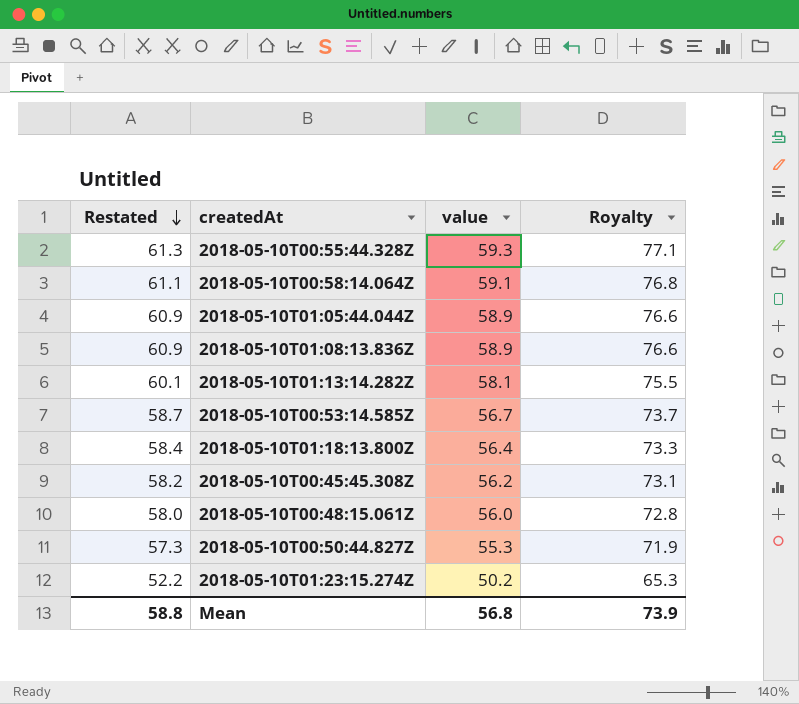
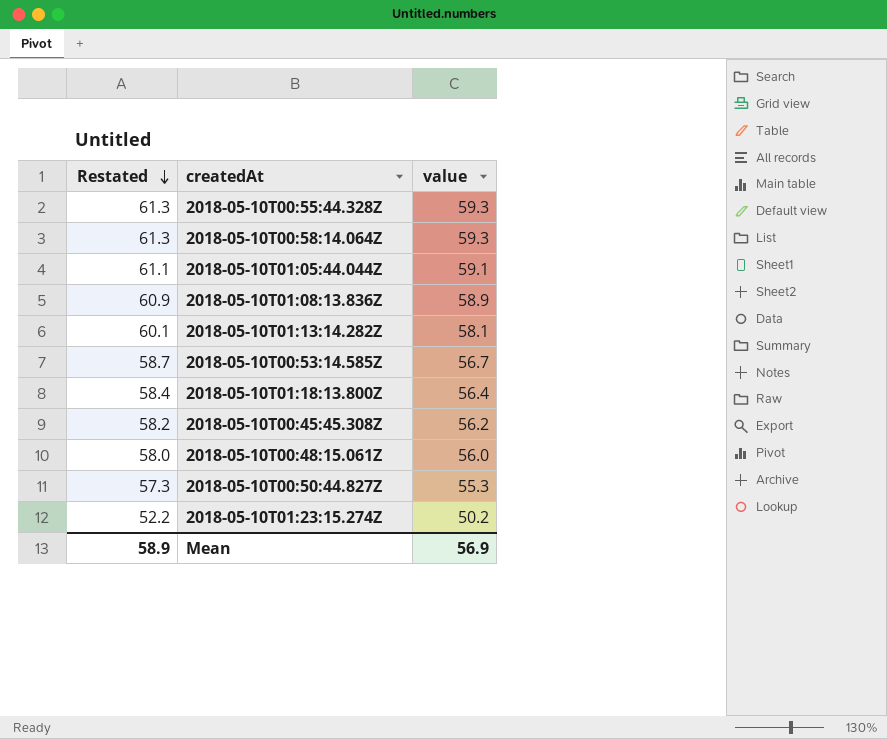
column Royalty | formula: [value] * 1.3 -> none
2018-05-10T00:58:14.064Z | Restated: 61.1 -> 61.3
2018-05-10T00:58:14.064Z | value: 59.1 -> 59.3
2018-05-10T01:05:44.044Z | Restated: 60.9 -> 61.1
2018-05-10T01:05:44.044Z | value: 58.9 -> 59.1
Mean | Restated: 58.8 -> 58.9
Mean | value: 56.8 -> 56.9

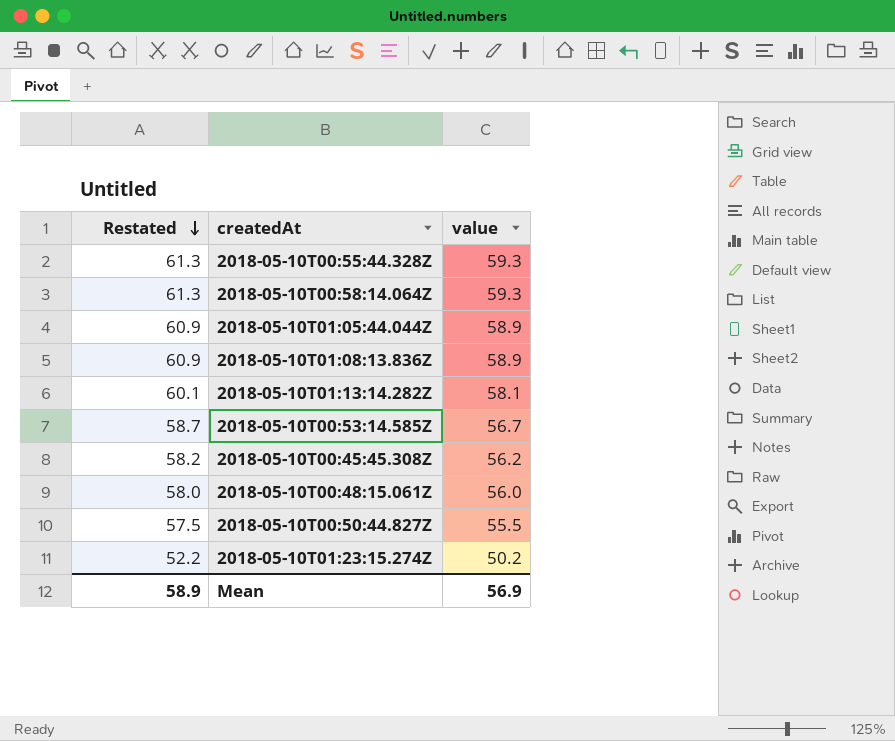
row 2018-05-10T01:18:13.800Z: 58.4 | 56.4 -> none
2018-05-10T01:05:44.044Z | Restated: 61.1 -> 60.9
2018-05-10T01:05:44.044Z | value: 59.1 -> 58.9
2018-05-10T00:50:44.827Z | Restated: 57.3 -> 57.5
2018-05-10T00:50:44.827Z | value: 55.3 -> 55.5

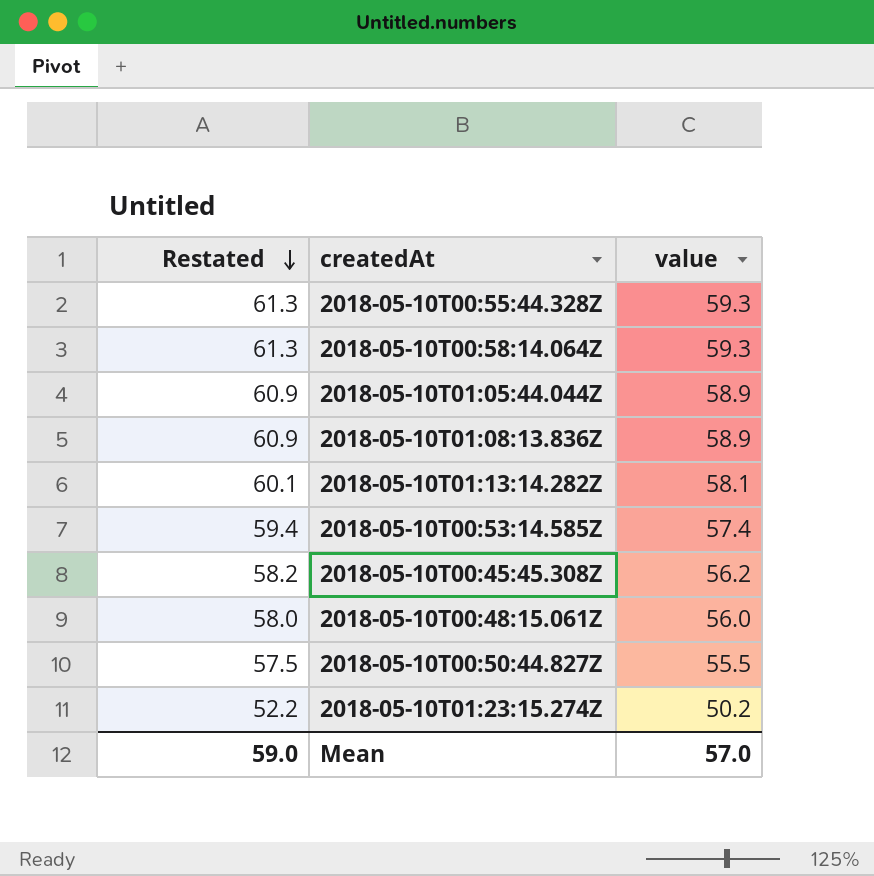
2018-05-10T00:53:14.585Z | Restated: 58.7 -> 59.4
2018-05-10T00:53:14.585Z | value: 56.7 -> 57.4
Mean | Restated: 58.9 -> 59.0
Mean | value: 56.9 -> 57.0

